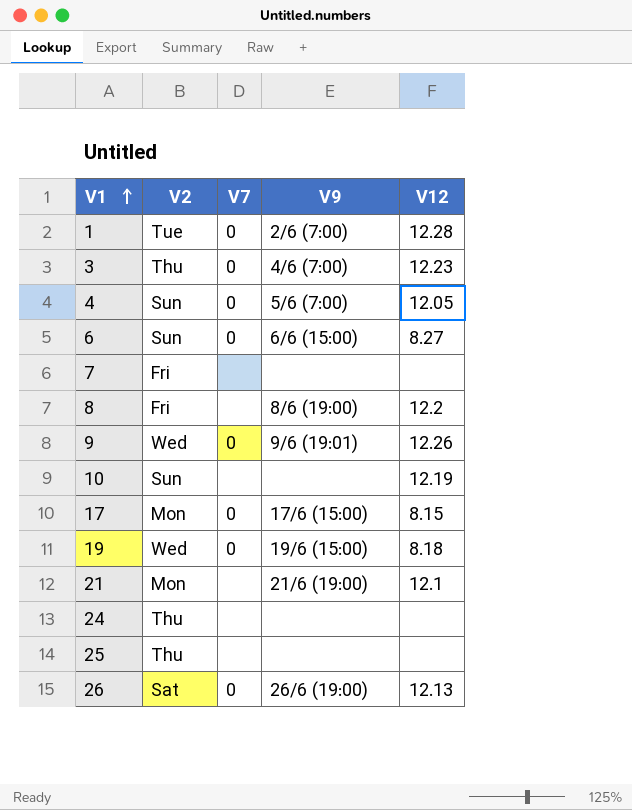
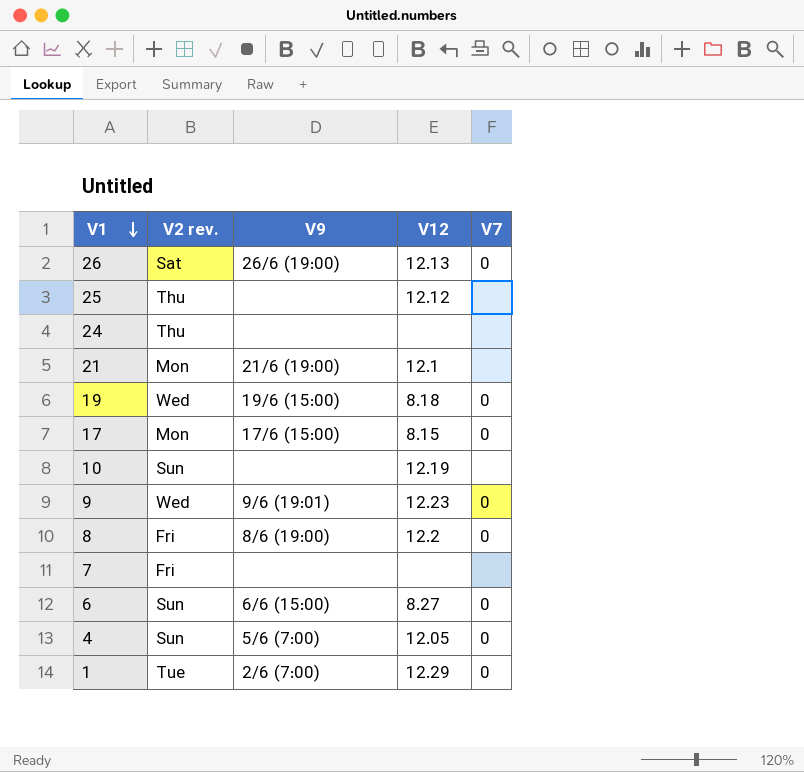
row order: V1 ascending -> V1 descending
column name: V2 -> V2 rev.
column V7 | position: 3 -> 5
row 3: Thu | 0 | 4/6 (7:00) | 12.23 -> none
25 | V12: none -> 12.12
9 | V12: 12.26 -> 12.23
8 | V7: none -> 0
1 | V12: 12.28 -> 12.29

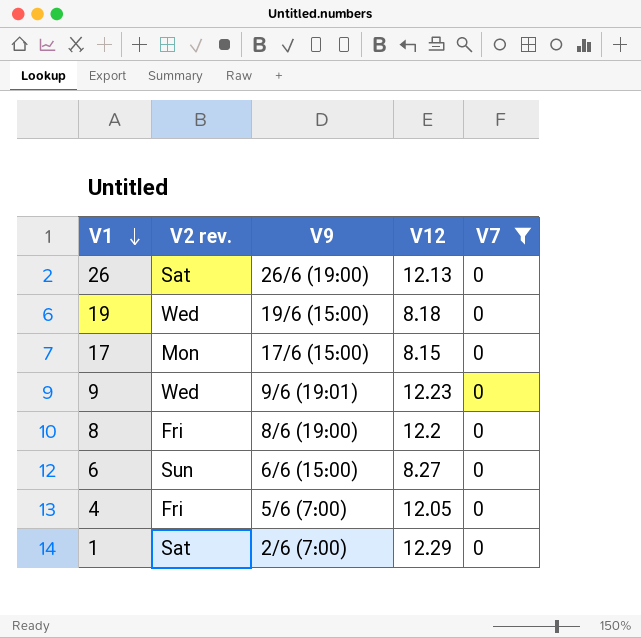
filter: none -> V7 = 0
4 | V2 rev.: Sun -> Fri
1 | V2 rev.: Tue -> Sat

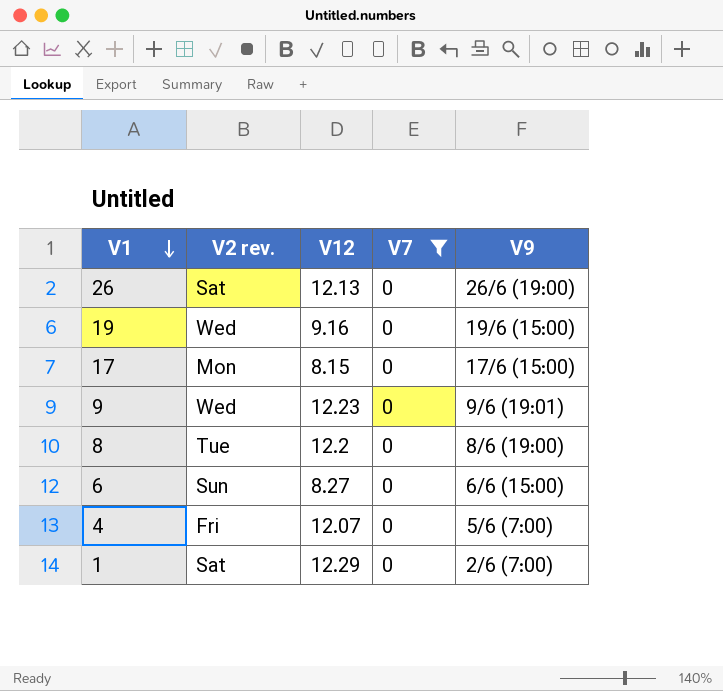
column V9 | position: 3 -> 5
19 | V12: 8.18 -> 9.16
8 | V2 rev.: Fri -> Tue
4 | V12: 12.05 -> 12.07

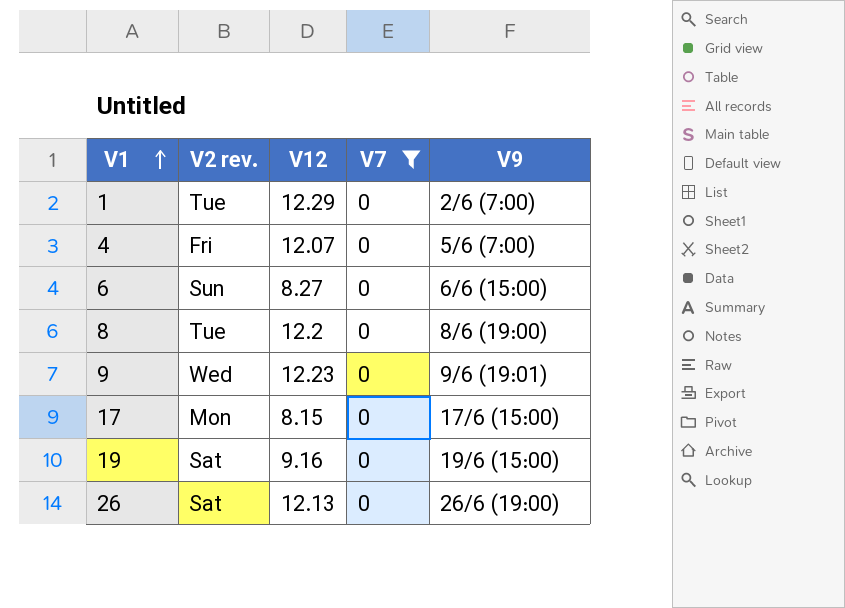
row order: V1 descending -> V1 ascending
1 | V2 rev.: Sat -> Tue
19 | V2 rev.: Wed -> Sat

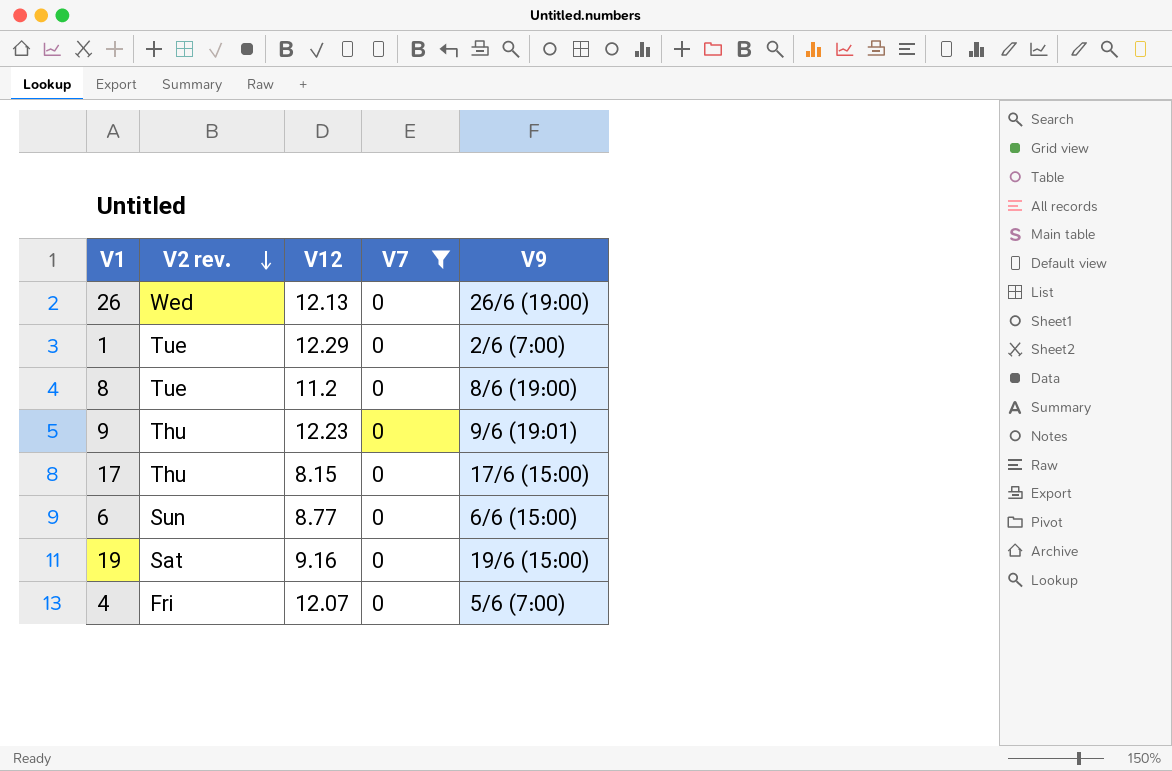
row order: V1 ascending -> V2 rev. descending
26 | V2 rev.: Sat -> Wed
8 | V12: 12.2 -> 11.2
9 | V2 rev.: Wed -> Thu
17 | V2 rev.: Mon -> Thu
6 | V12: 8.27 -> 8.77

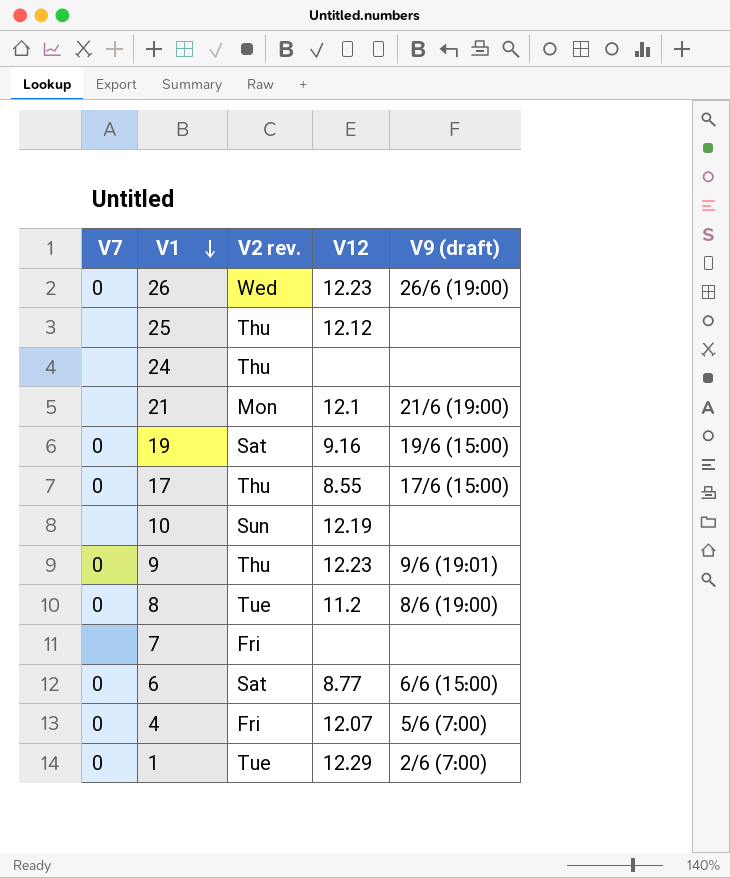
filter: V7 = 0 -> none
row order: V2 rev. descending -> V1 descending
column V7 | position: 4 -> 1
column name: V9 -> V9 (draft)
26 | V12: 12.13 -> 12.23
17 | V12: 8.15 -> 8.55
6 | V2 rev.: Sun -> Sat

